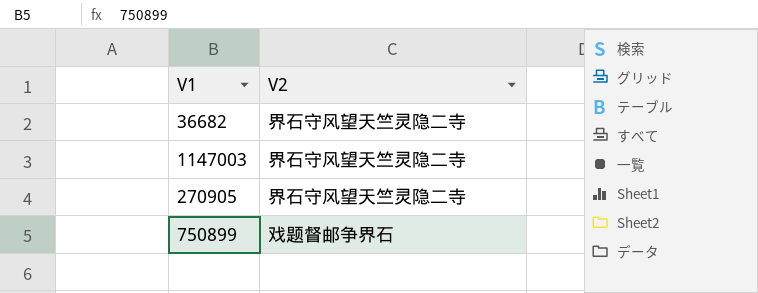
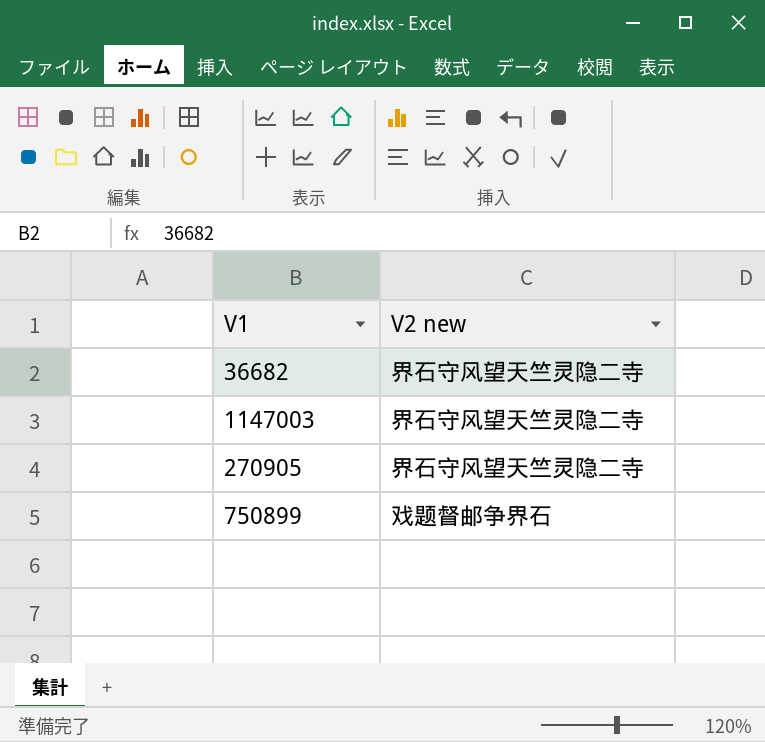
column name: V2 -> V2 new

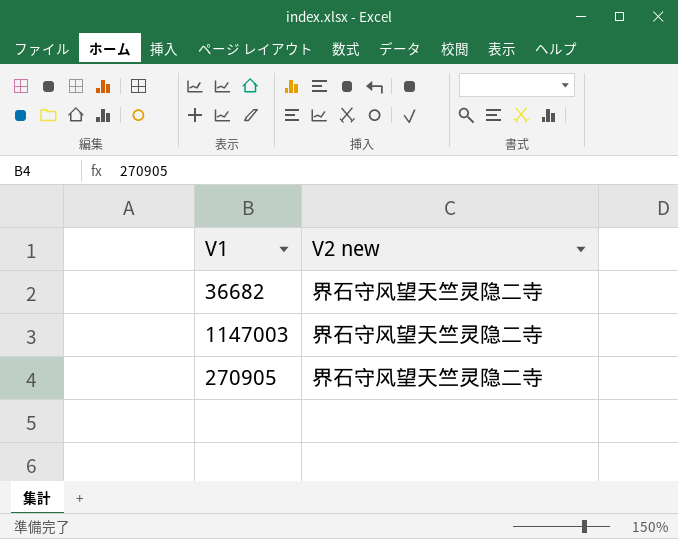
row 750899: 戏题督邮争界石 -> none

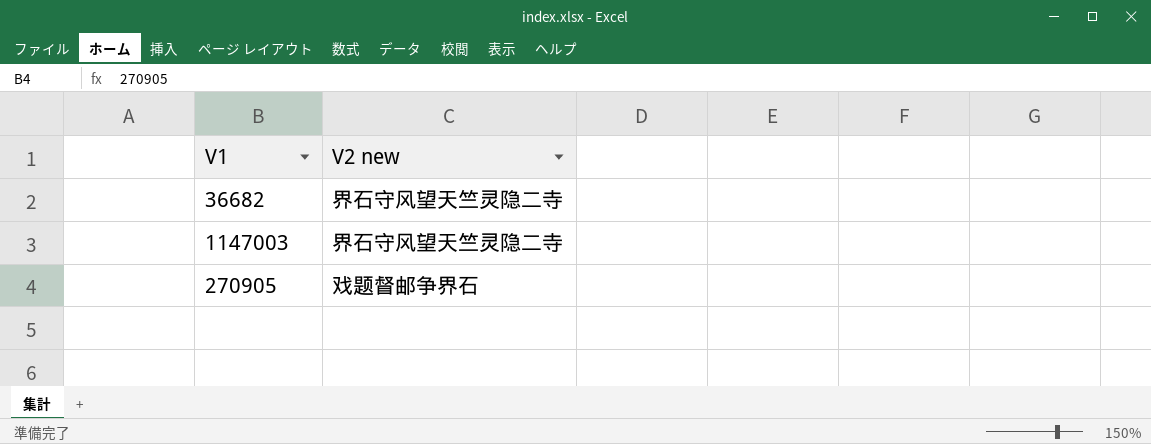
270905 | V2 new: 界石守风望天竺灵隐二寺 -> 戏题督邮争界石

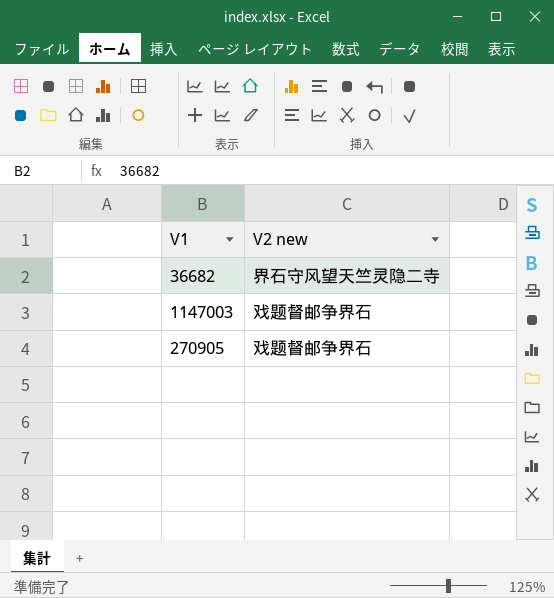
1147003 | V2 new: 界石守风望天竺灵隐二寺 -> 戏题督邮争界石

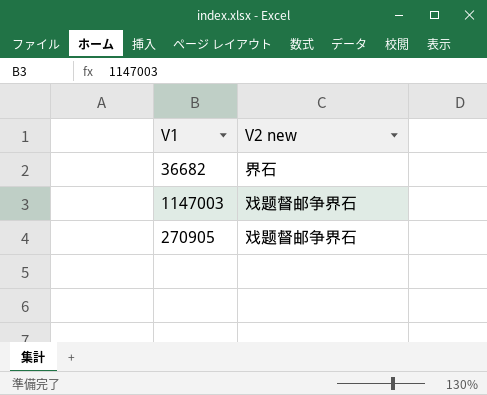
36682 | V2 new: 界石守风望天竺灵隐二寺 -> 界石

